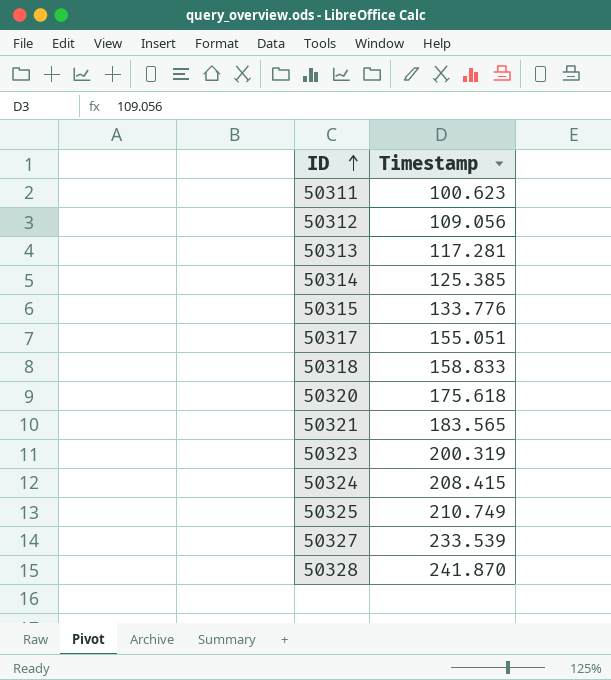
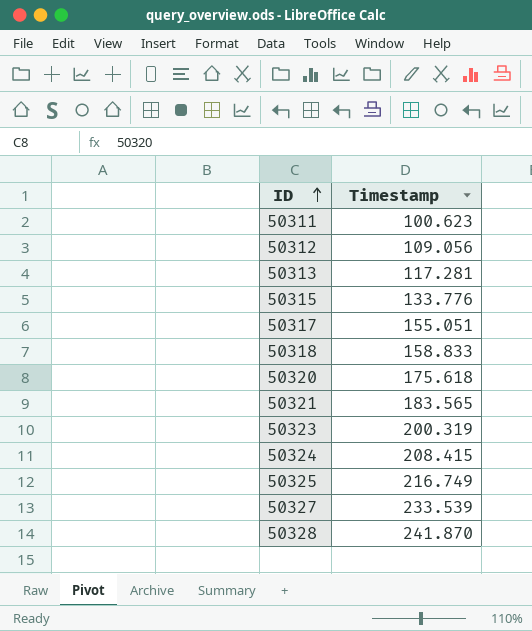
row 50314: 125.385 -> none
50325 | Timestamp: 210.749 -> 216.749

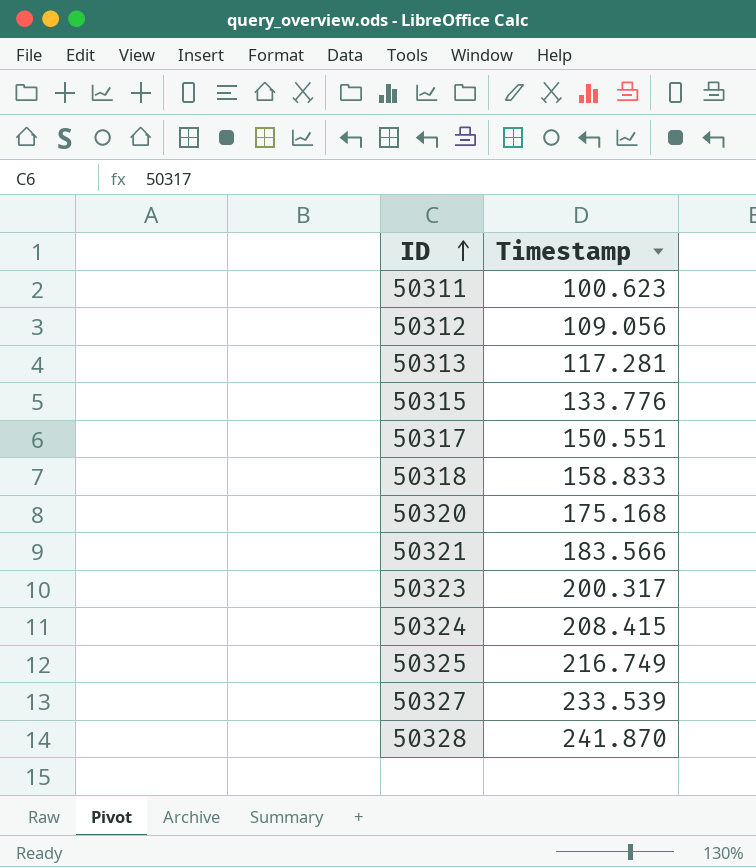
50317 | Timestamp: 155.051 -> 150.551
50320 | Timestamp: 175.618 -> 175.168
50321 | Timestamp: 183.565 -> 183.566
50323 | Timestamp: 200.319 -> 200.317

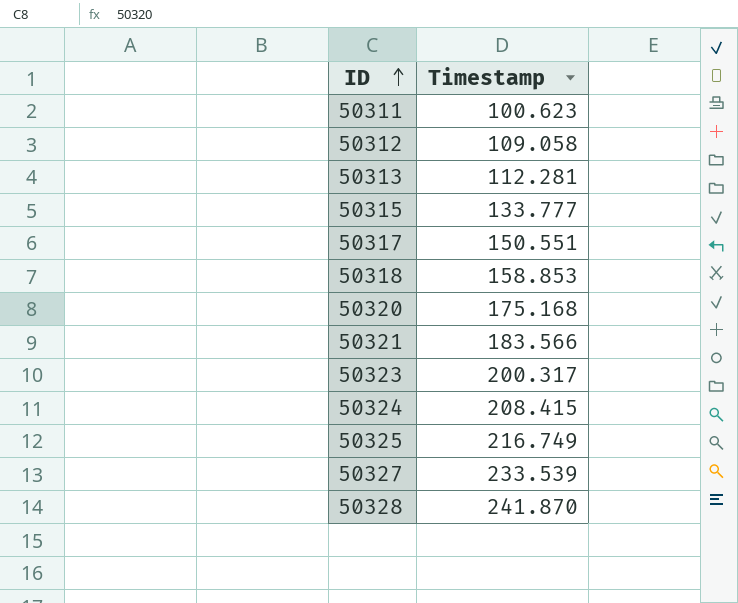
50312 | Timestamp: 109.056 -> 109.058
50313 | Timestamp: 117.281 -> 112.281
50315 | Timestamp: 133.776 -> 133.777
50318 | Timestamp: 158.833 -> 158.853

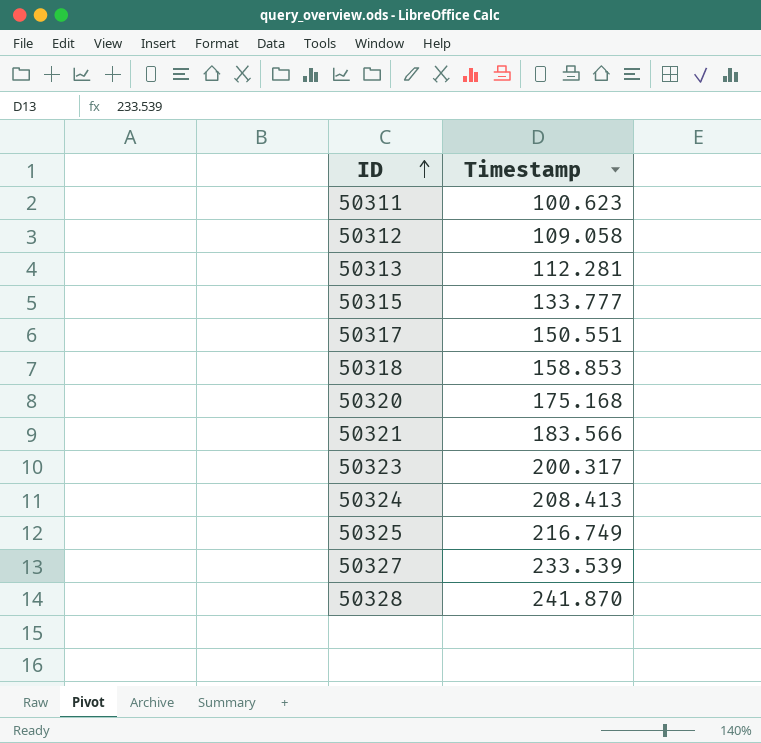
50324 | Timestamp: 208.415 -> 208.413

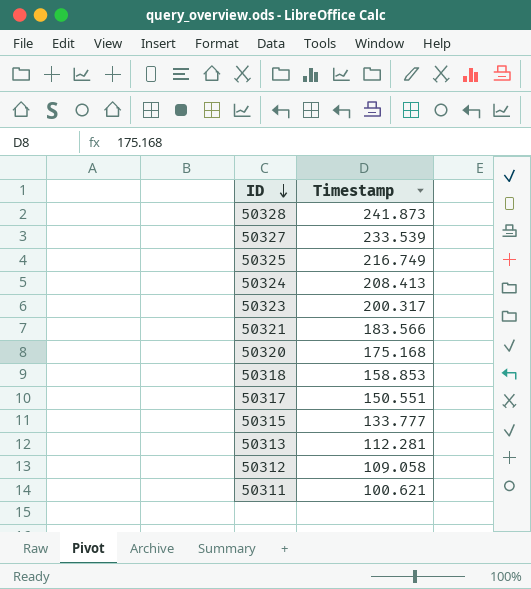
row order: ID ascending -> ID descending
50328 | Timestamp: 241.870 -> 241.873
50311 | Timestamp: 100.623 -> 100.621

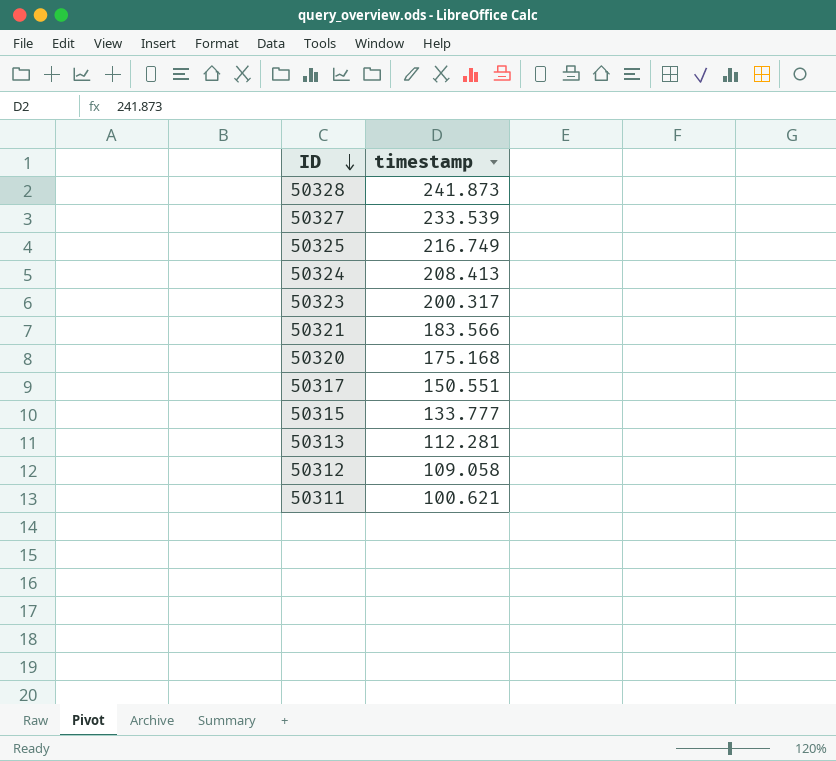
column name: Timestamp -> timestamp
row 50318: 158.853 -> none

